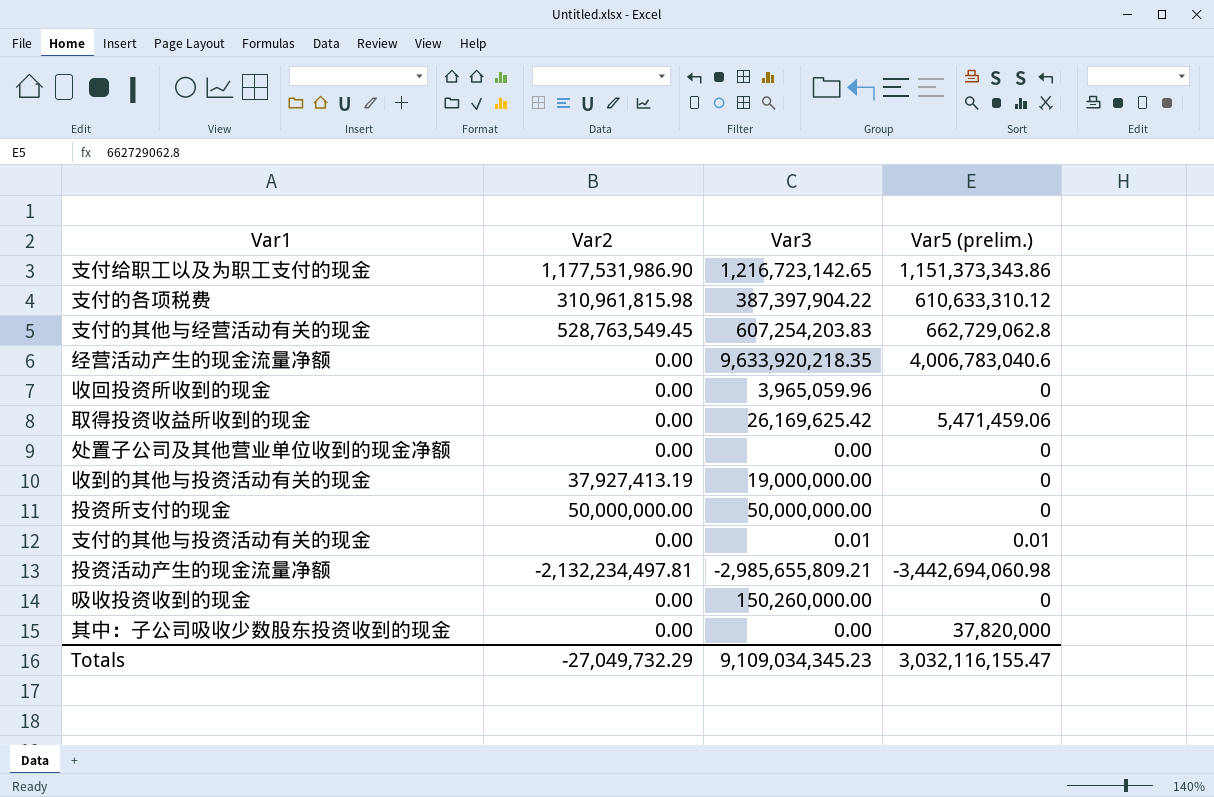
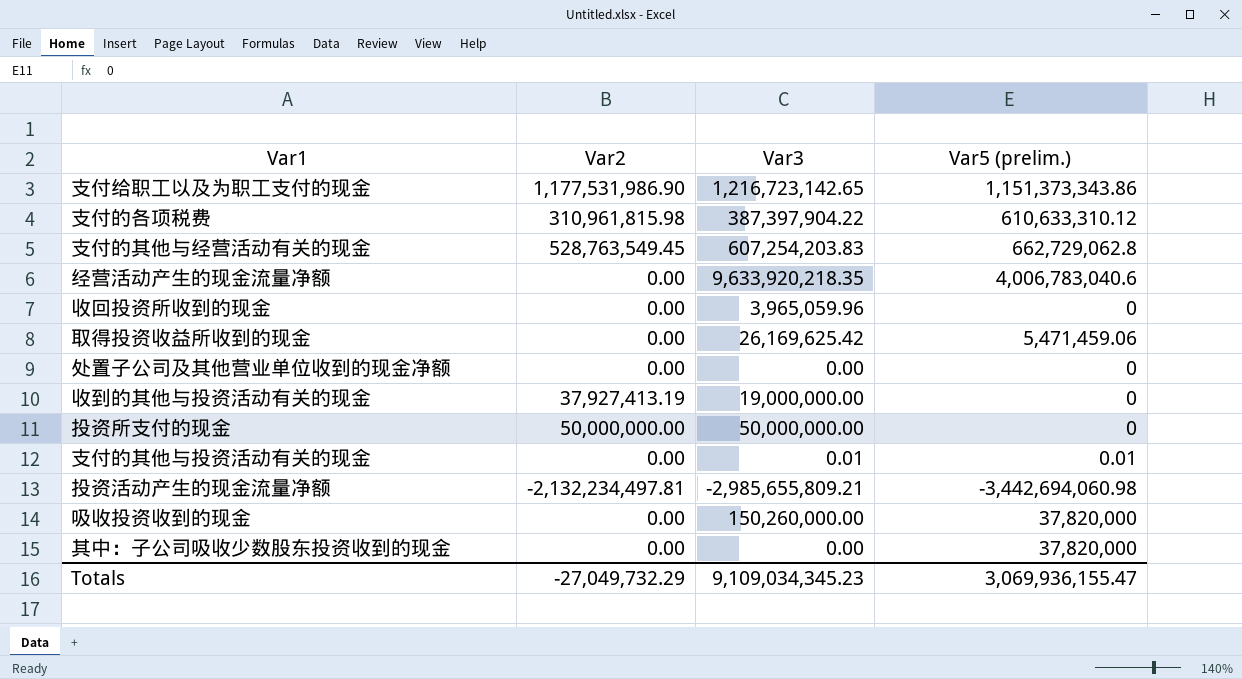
吸收投资收到的现金 | Var5 (prelim.): 0 -> 37,820,000
Totals | Var5 (prelim.): 3,032,116,155.47 -> 3,069,936,155.47

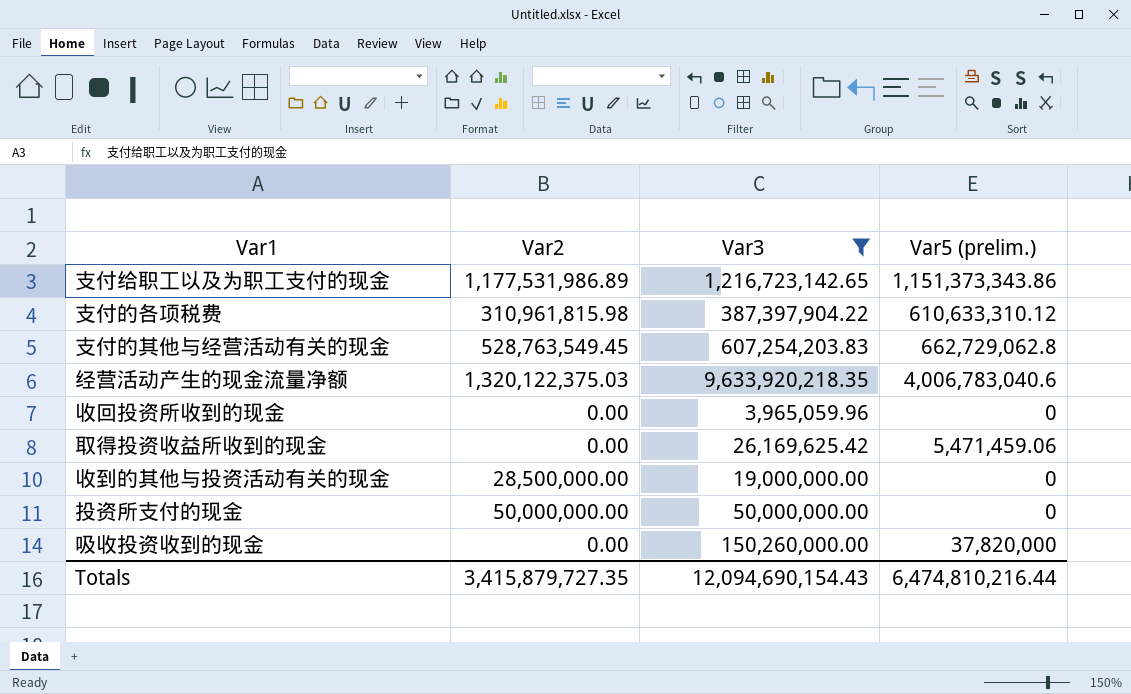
filter: none -> Var3 >= 3,965,059.96
支付给职工以及为职工支付的现金 | Var2: 1,177,531,986.90 -> 1,177,531,986.89
经营活动产生的现金流量净额 | Var2: 0.00 -> 1,320,122,375.03
收到的其他与投资活动有关的现金 | Var2: 37,927,413.19 -> 28,500,000.00
Totals | Var2: -27,049,732.29 -> 3,415,879,727.35
Totals | Var3: 9,109,034,345.23 -> 12,094,690,154.43
Totals | Var5 (prelim.): 3,069,936,155.47 -> 6,474,810,216.44

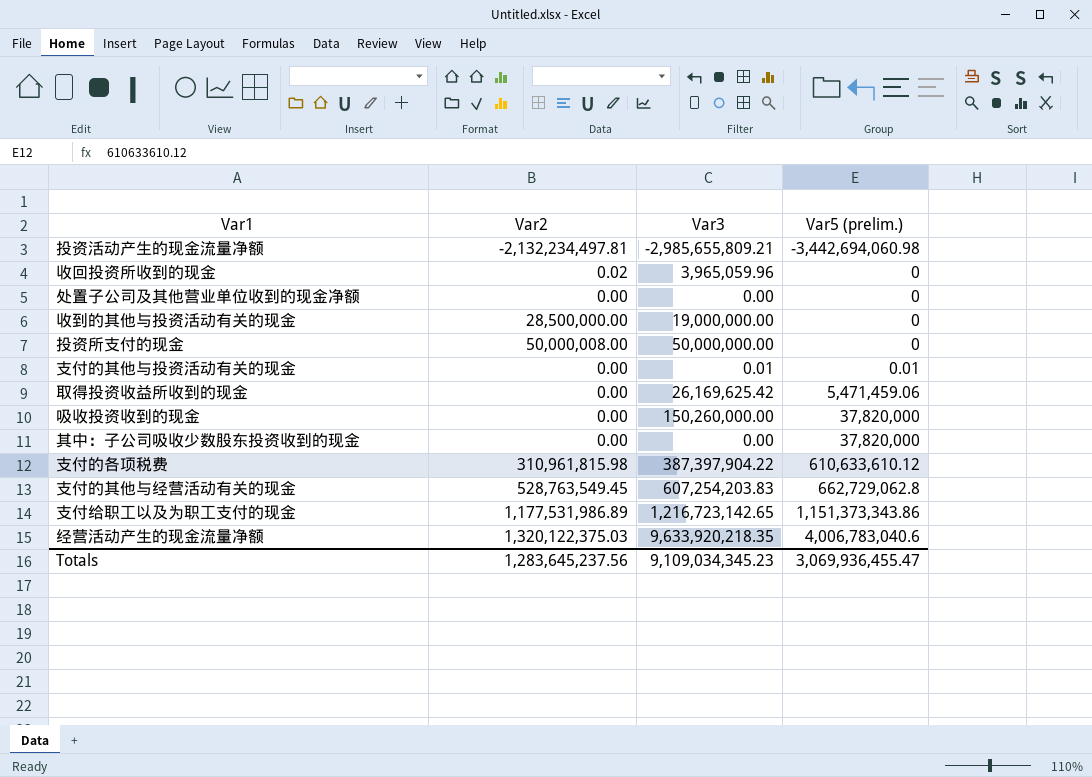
filter: Var3 >= 3,965,059.96 -> none
row order: none -> Var5 (prelim.) ascending
收回投资所收到的现金 | Var2: 0.00 -> 0.02
投资所支付的现金 | Var2: 50,000,000.00 -> 50,000,008.00
支付的各项税费 | Var5 (prelim.): 610,633,310.12 -> 610,633,610.12
Totals | Var2: 3,415,879,727.35 -> 1,283,645,237.56
Totals | Var3: 12,094,690,154.43 -> 9,109,034,345.23
Totals | Var5 (prelim.): 6,474,810,216.44 -> 3,069,936,455.47

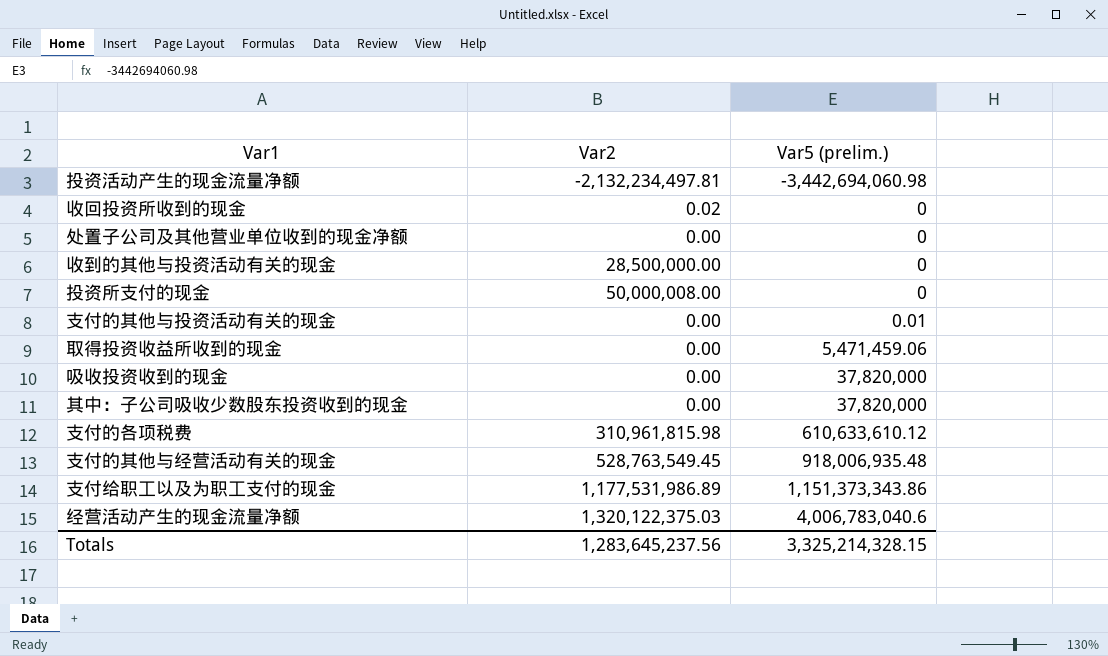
column Var3 | position: 3 -> none
支付的其他与经营活动有关的现金 | Var5 (prelim.): 662,729,062.8 -> 918,006,935.48
Totals | Var5 (prelim.): 3,069,936,455.47 -> 3,325,214,328.15

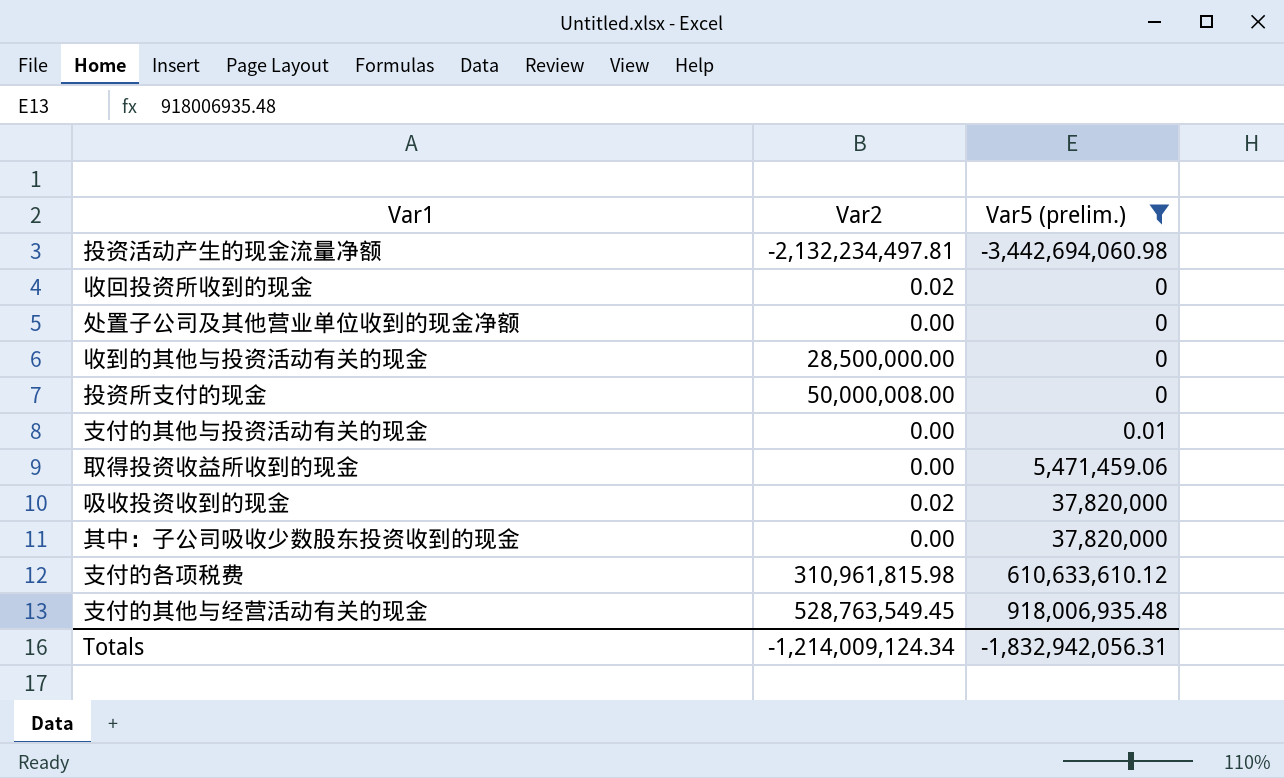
filter: none -> Var5 (prelim.) <= 918,006,935.48
吸收投资收到的现金 | Var2: 0.00 -> 0.02
Totals | Var2: 1,283,645,237.56 -> -1,214,009,124.34
Totals | Var5 (prelim.): 3,325,214,328.15 -> -1,832,942,056.31

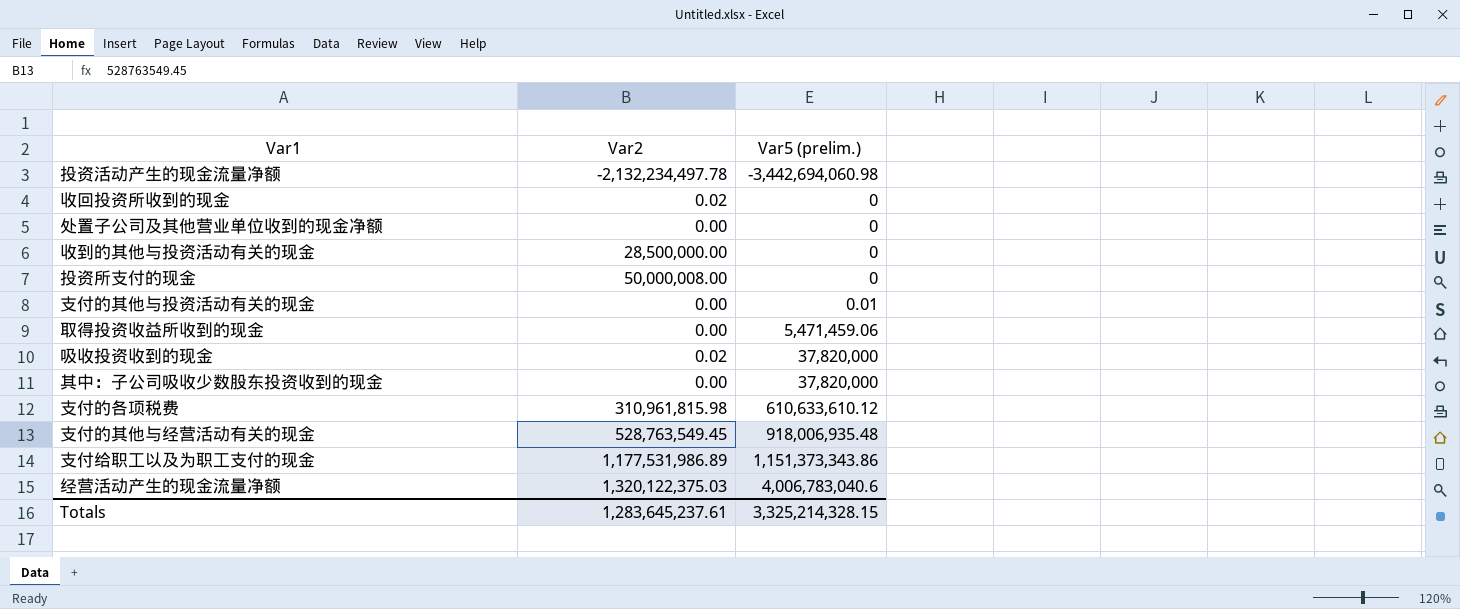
filter: Var5 (prelim.) <= 918,006,935.48 -> none
投资活动产生的现金流量净额 | Var2: -2,132,234,497.81 -> -2,132,234,497.78
Totals | Var2: -1,214,009,124.34 -> 1,283,645,237.61
Totals | Var5 (prelim.): -1,832,942,056.31 -> 3,325,214,328.15

